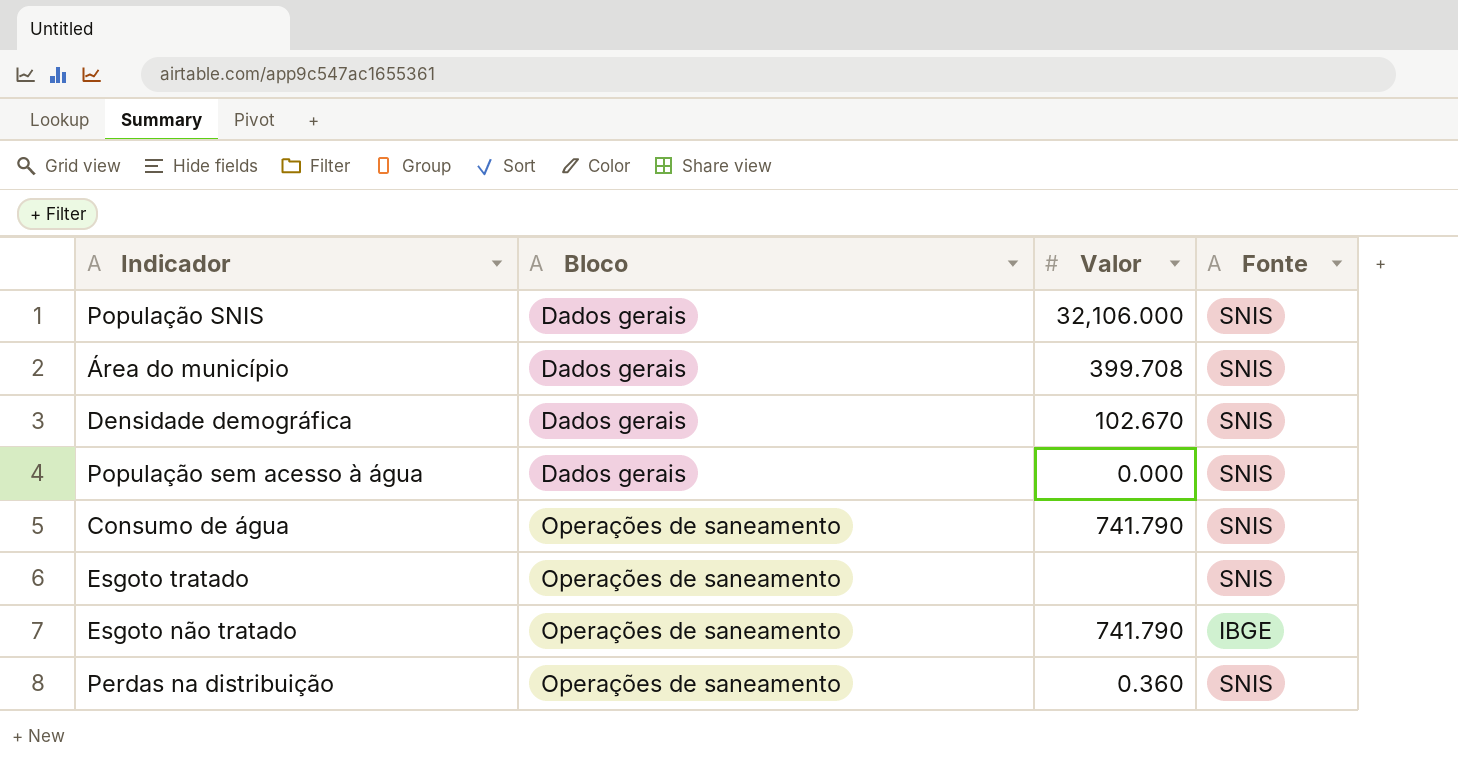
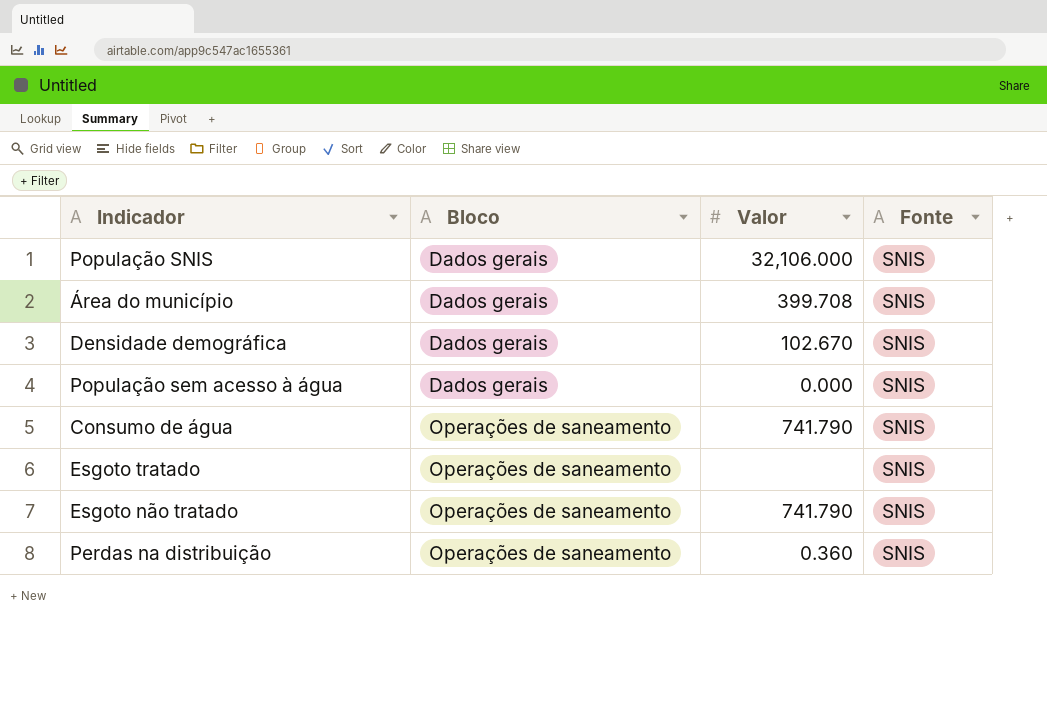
Esgoto não tratado | Fonte: IBGE -> SNIS

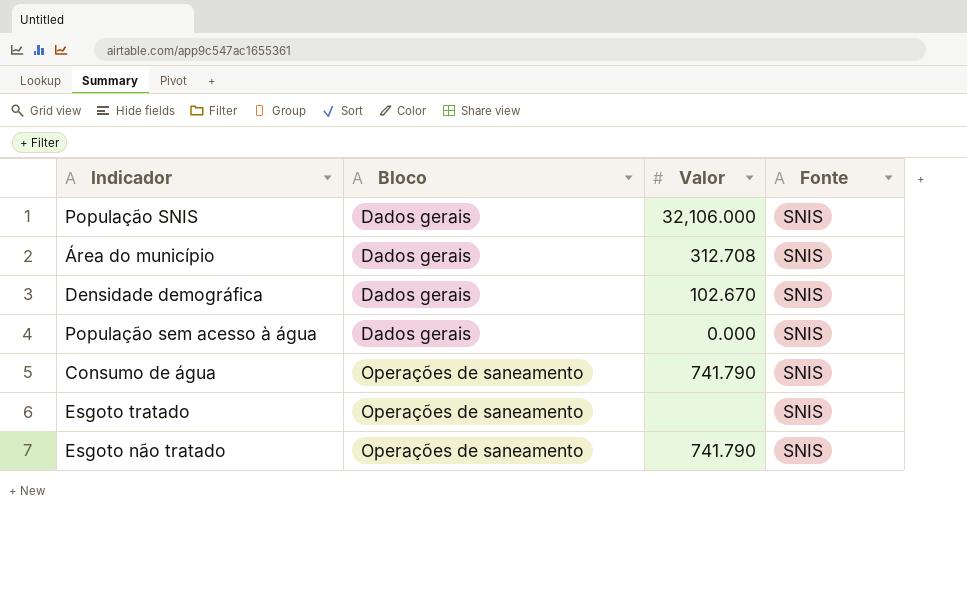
row Perdas na distribuição: Operações de saneamento | 0.360 | SNIS -> none
Área do município | Valor: 399.708 -> 312.708

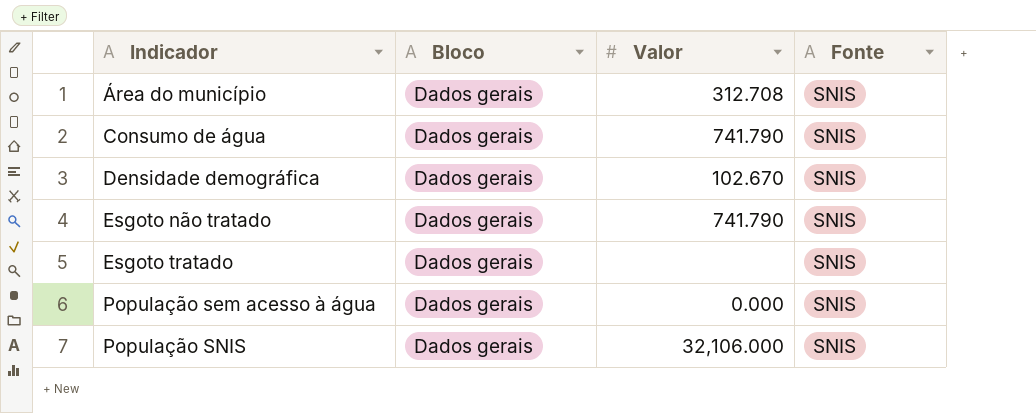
row order: Bloco ascending -> Indicador ascending
Consumo de água | Bloco: Operações de saneamento -> Dados gerais
Esgoto não tratado | Bloco: Operações de saneamento -> Dados gerais
Esgoto tratado | Bloco: Operações de saneamento -> Dados gerais

